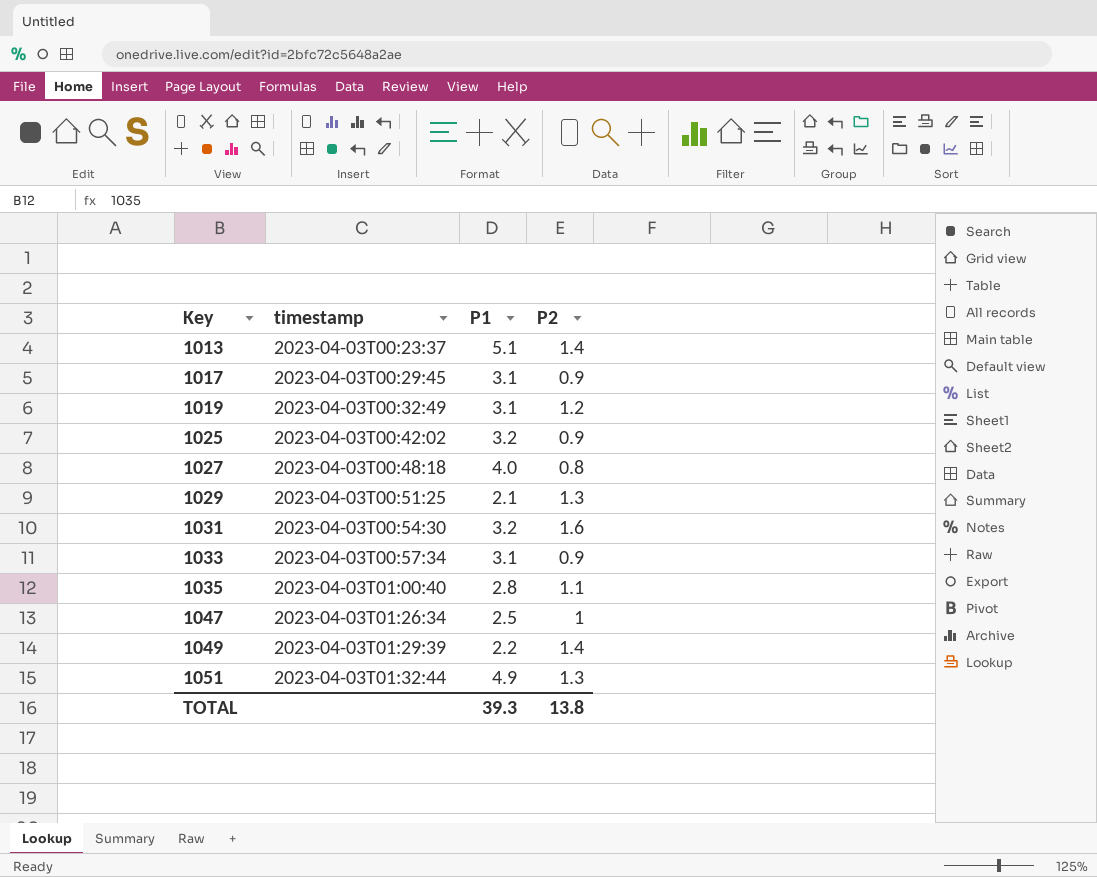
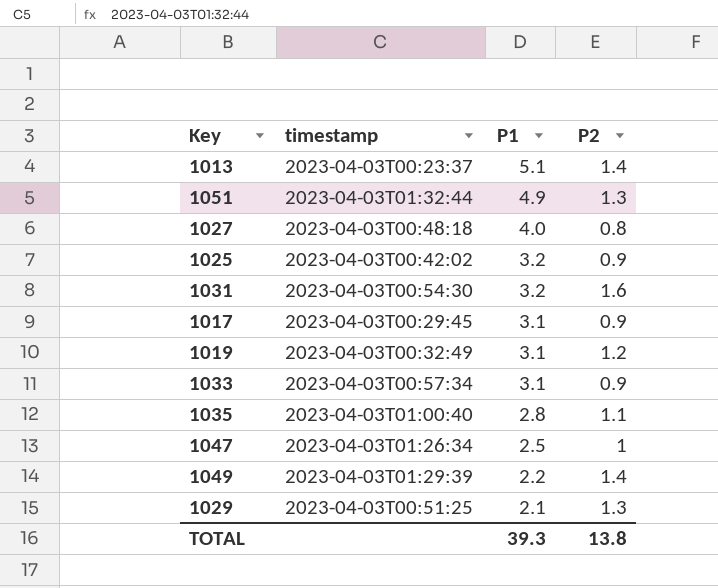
row order: Key ascending -> P1 descending

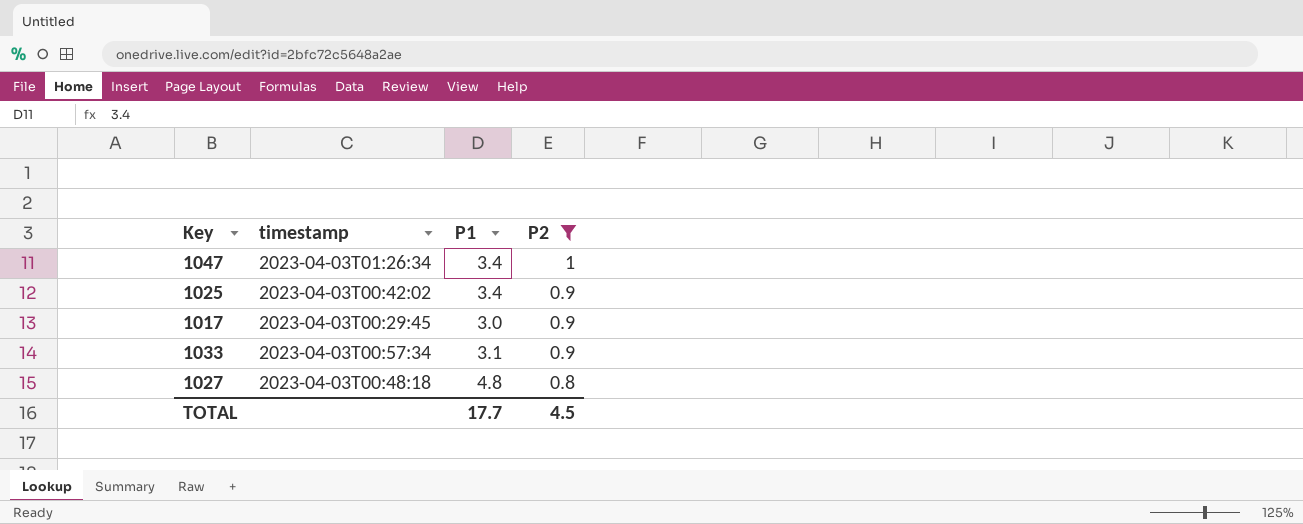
filter: none -> P2 <= 1
row order: P1 descending -> P2 descending
1047 | P1: 2.5 -> 3.4
1025 | P1: 3.2 -> 3.4
1017 | P1: 3.1 -> 3.0
1027 | P1: 4.0 -> 4.8
TOTAL | P1: 39.3 -> 17.7
TOTAL | P2: 13.8 -> 4.5

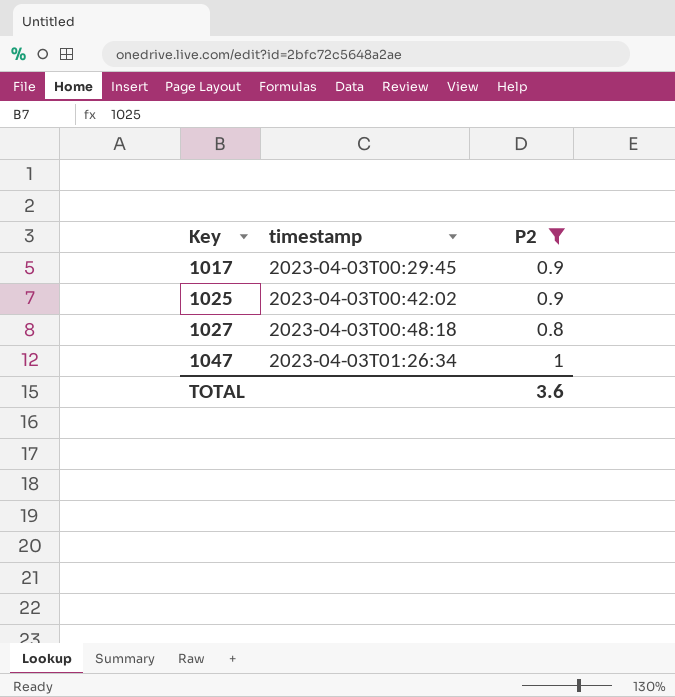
row order: P2 descending -> Key ascending
column P1 | position: 3 -> none
row 1033: 2023-04-03T00:57:34 | 3.1 | 0.9 -> none
TOTAL | P2: 4.5 -> 3.6

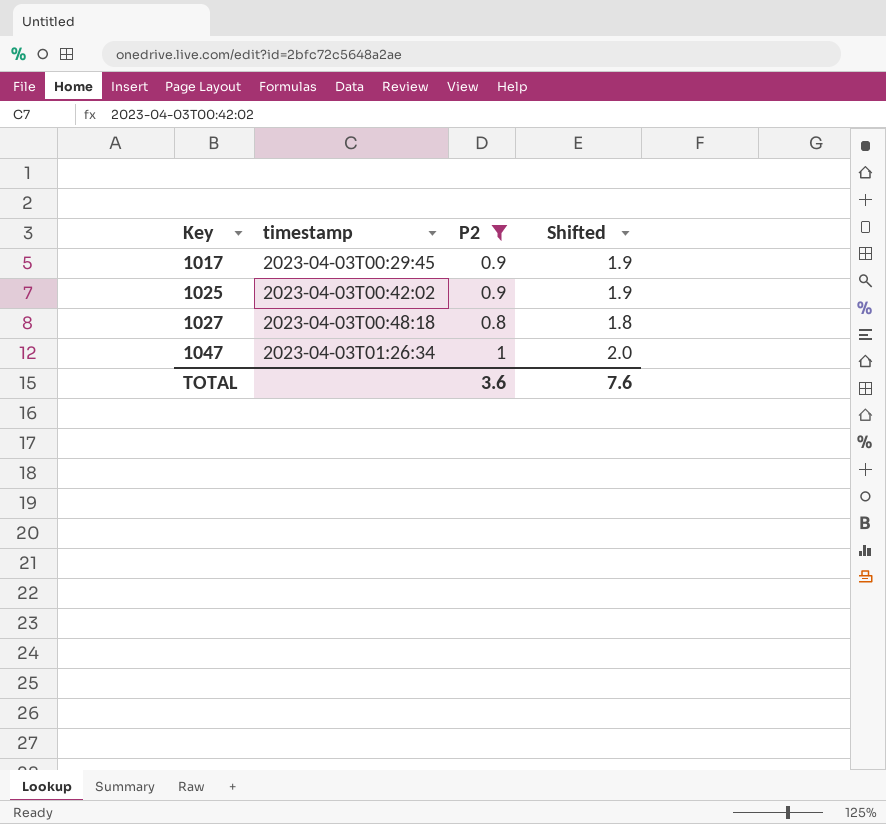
column Shifted | formula: none -> [P2] + 1

